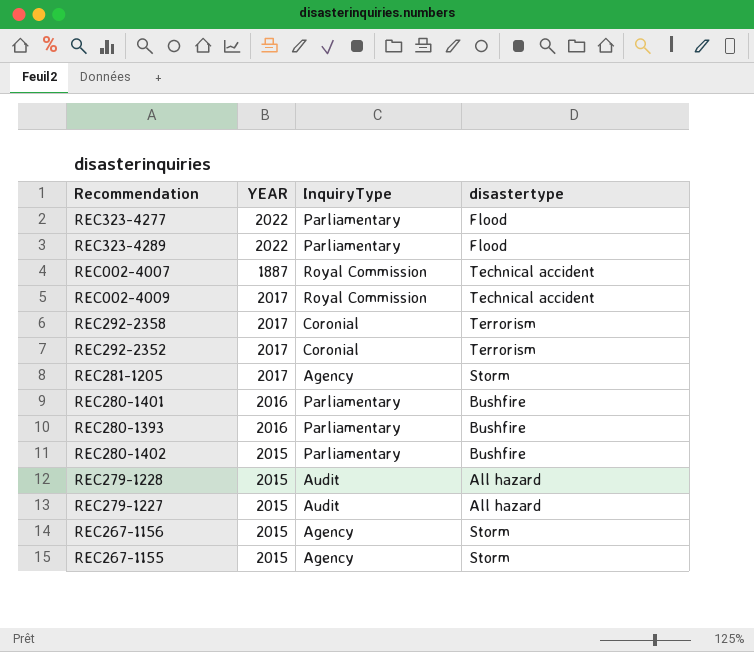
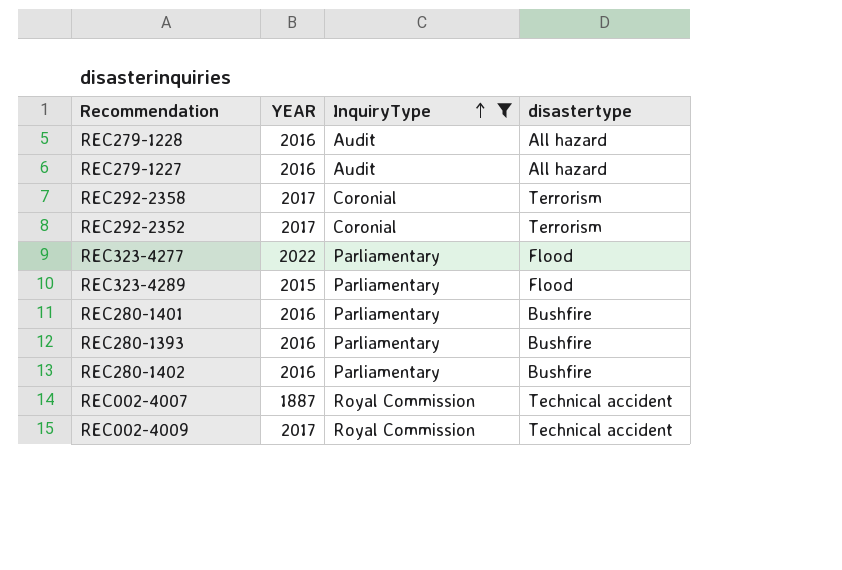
filter: none -> InquiryType != Agency
row order: none -> InquiryType ascending
REC279-1228 | YEAR: 2015 -> 2016
REC279-1227 | YEAR: 2015 -> 2016
REC323-4289 | YEAR: 2022 -> 2015
REC280-1402 | YEAR: 2015 -> 2016

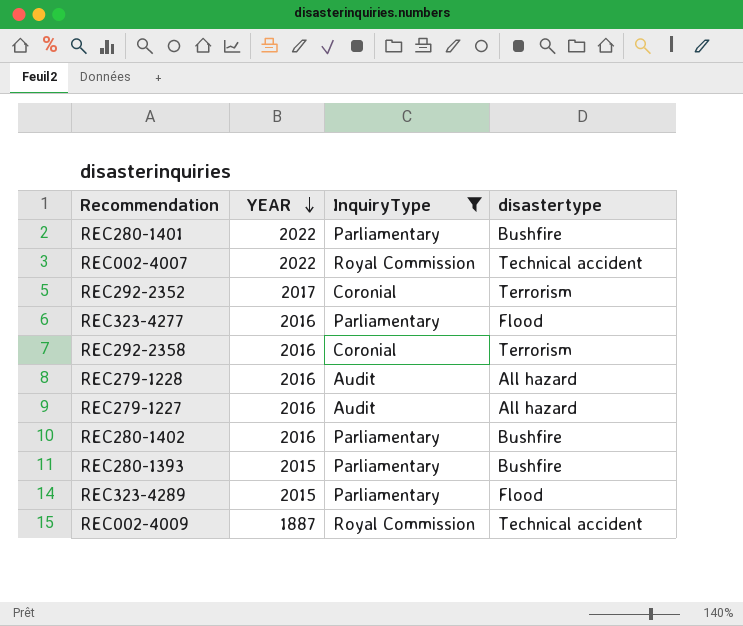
row order: InquiryType ascending -> YEAR descending
REC280-1401 | YEAR: 2016 -> 2022
REC002-4007 | YEAR: 1887 -> 2022
REC323-4277 | YEAR: 2022 -> 2016
REC292-2358 | YEAR: 2017 -> 2016
REC280-1393 | YEAR: 2016 -> 2015
REC002-4009 | YEAR: 2017 -> 1887

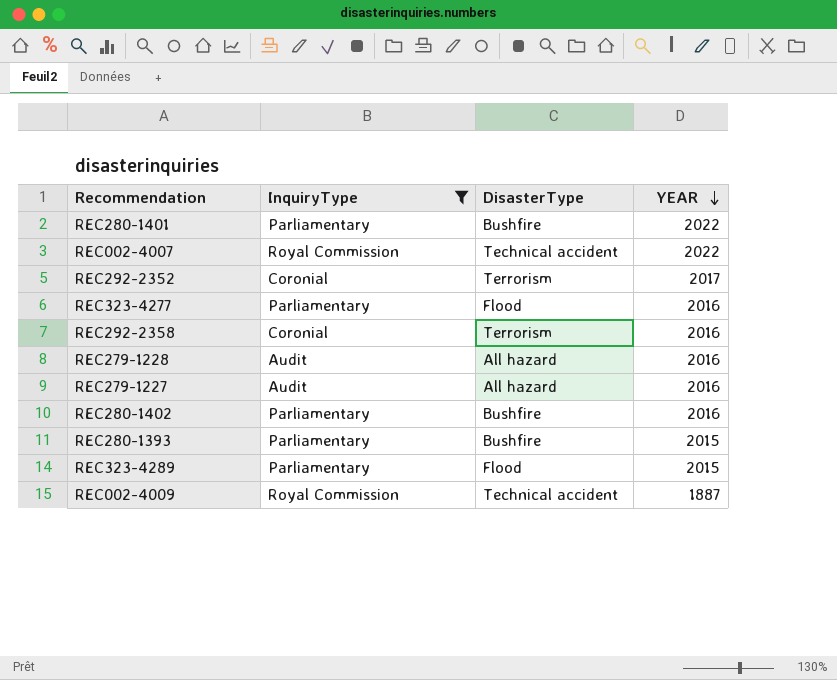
column name: disastertype -> DisasterType
column YEAR | position: 2 -> 4

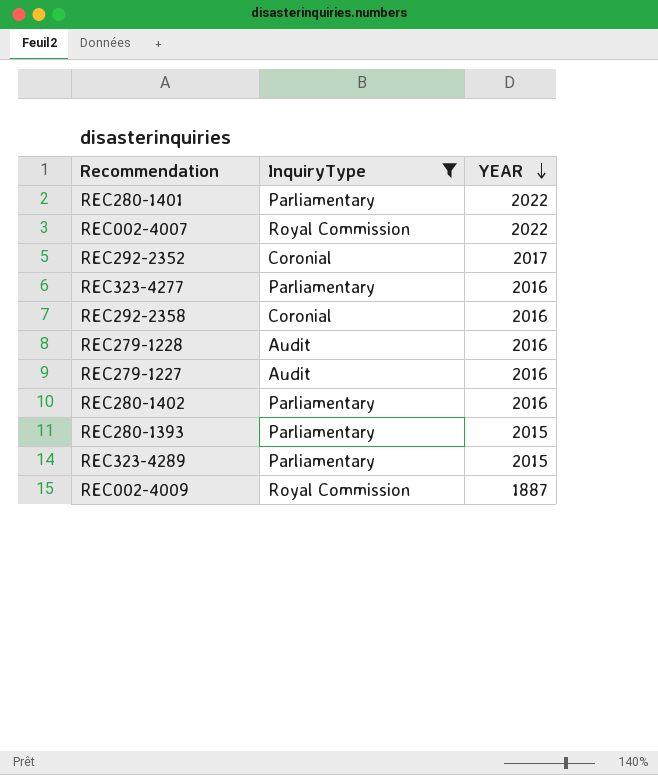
column DisasterType | position: 3 -> none

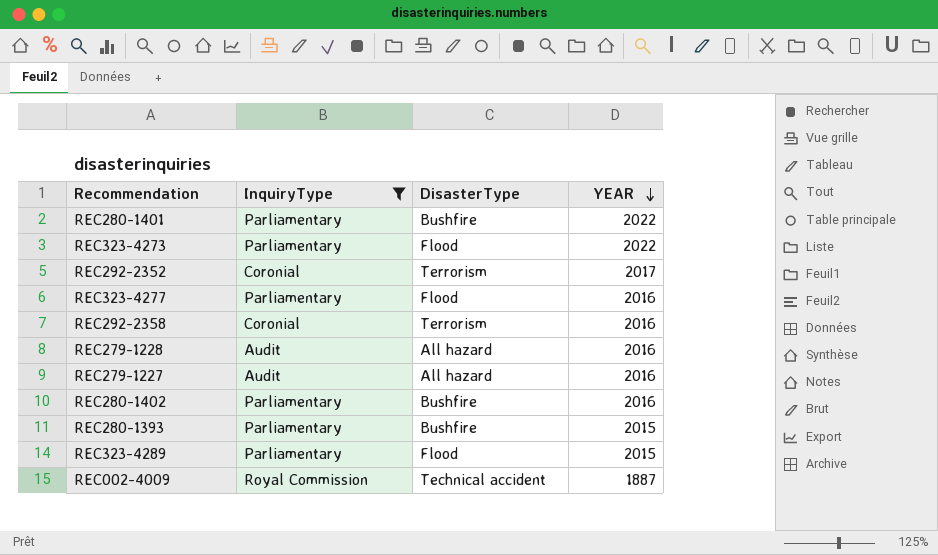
column DisasterType | position: none -> 3
row REC002-4007: Royal Commission | 2022 -> none
row REC323-4273: none -> Parliamentary | Flood | 2022

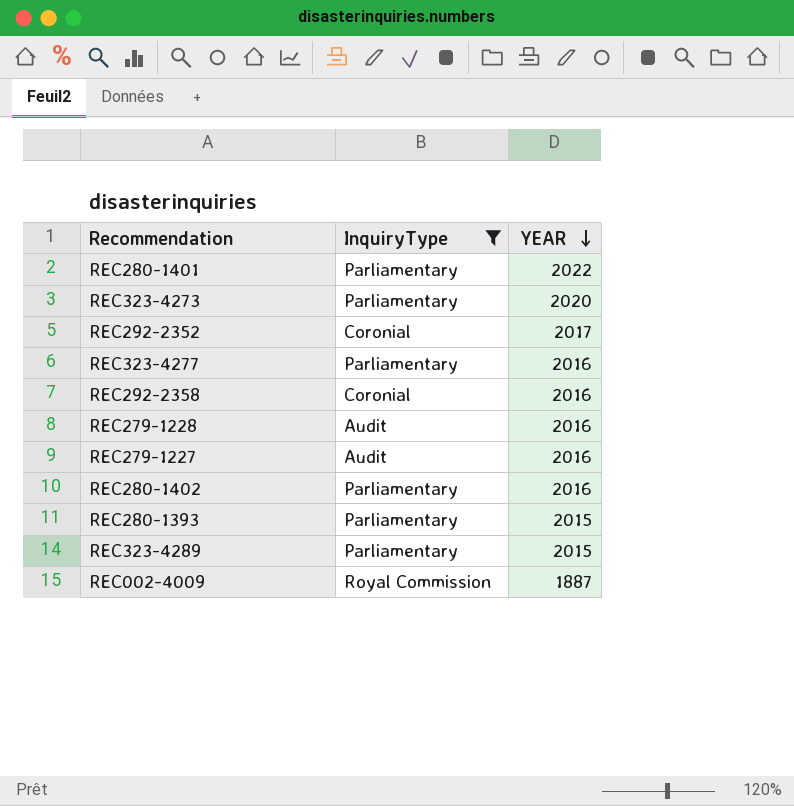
column DisasterType | position: 3 -> none
REC323-4273 | YEAR: 2022 -> 2020

